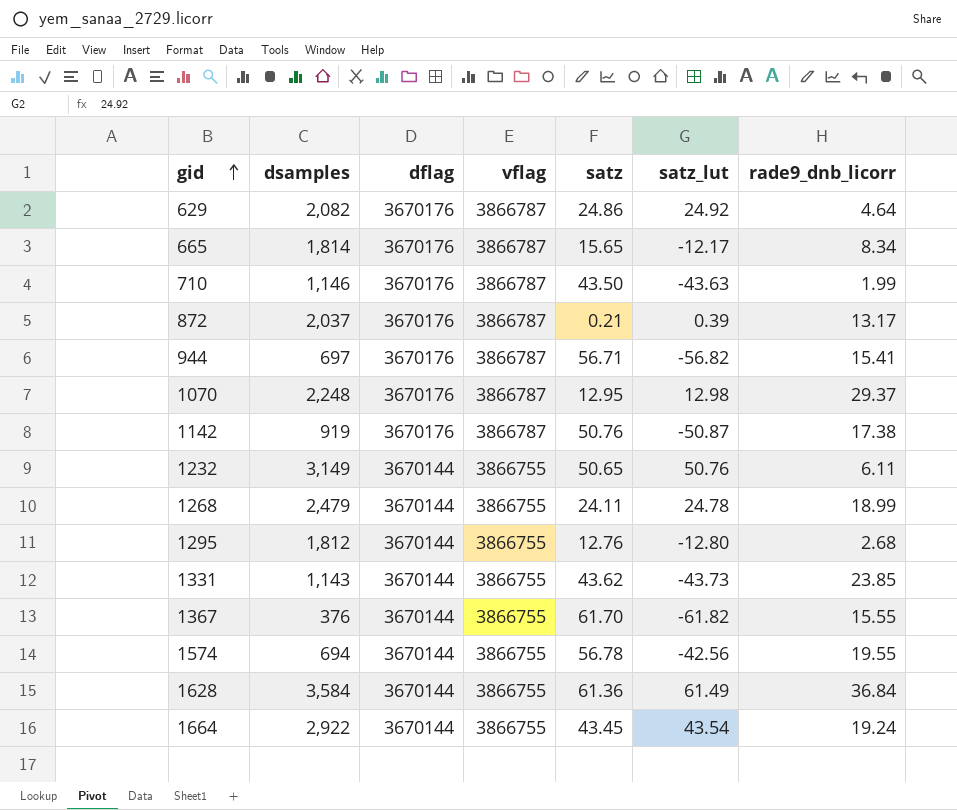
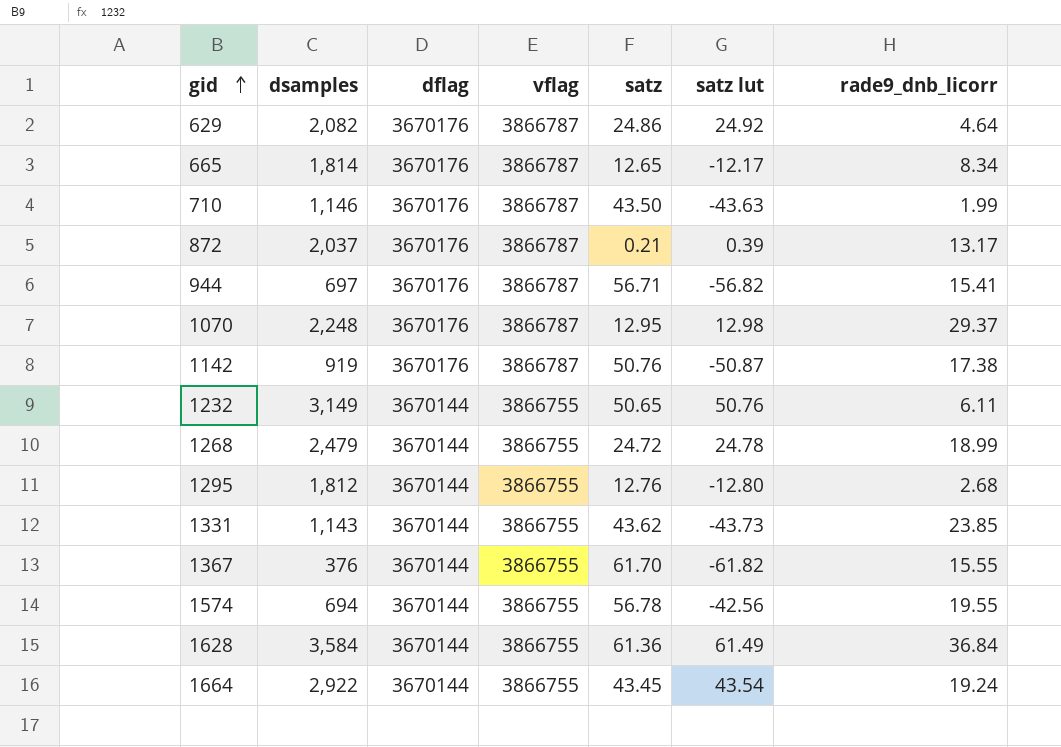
column name: satz_lut -> satz lut
665 | satz: 15.65 -> 12.65
1268 | satz: 24.11 -> 24.72

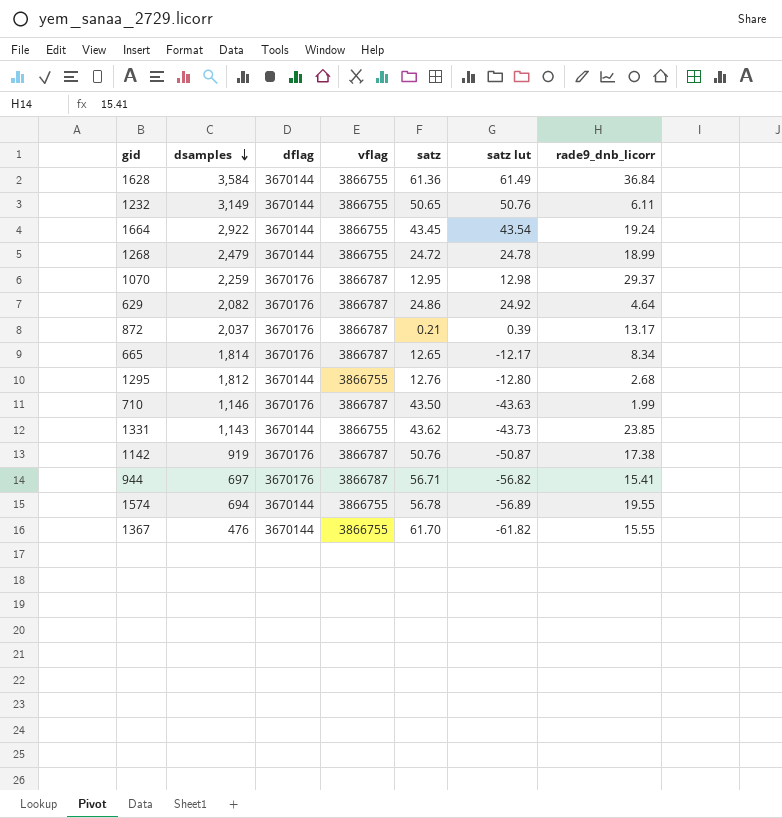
row order: gid ascending -> dsamples descending
1070 | dsamples: 2,248 -> 2,259
1574 | satz lut: -42.56 -> -56.89
1367 | dsamples: 376 -> 476

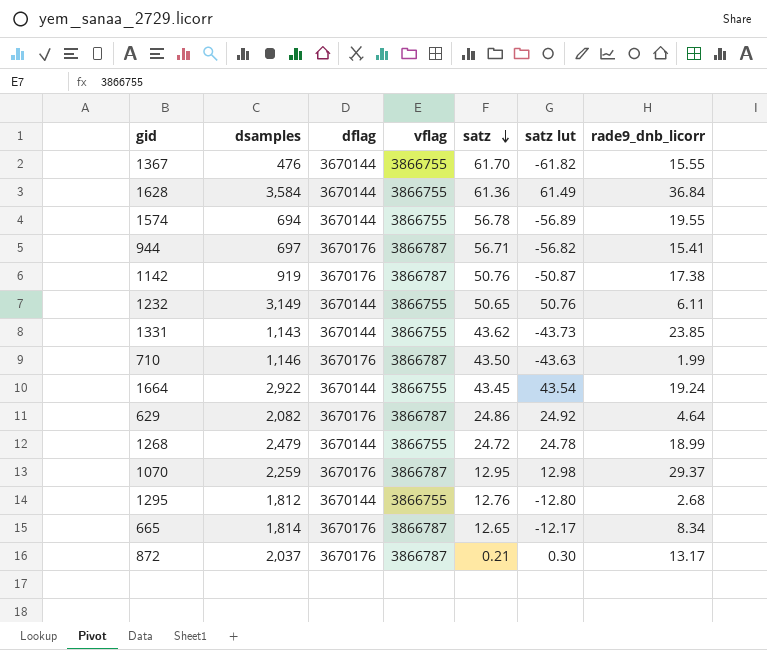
row order: dsamples descending -> satz descending
872 | satz lut: 0.39 -> 0.30

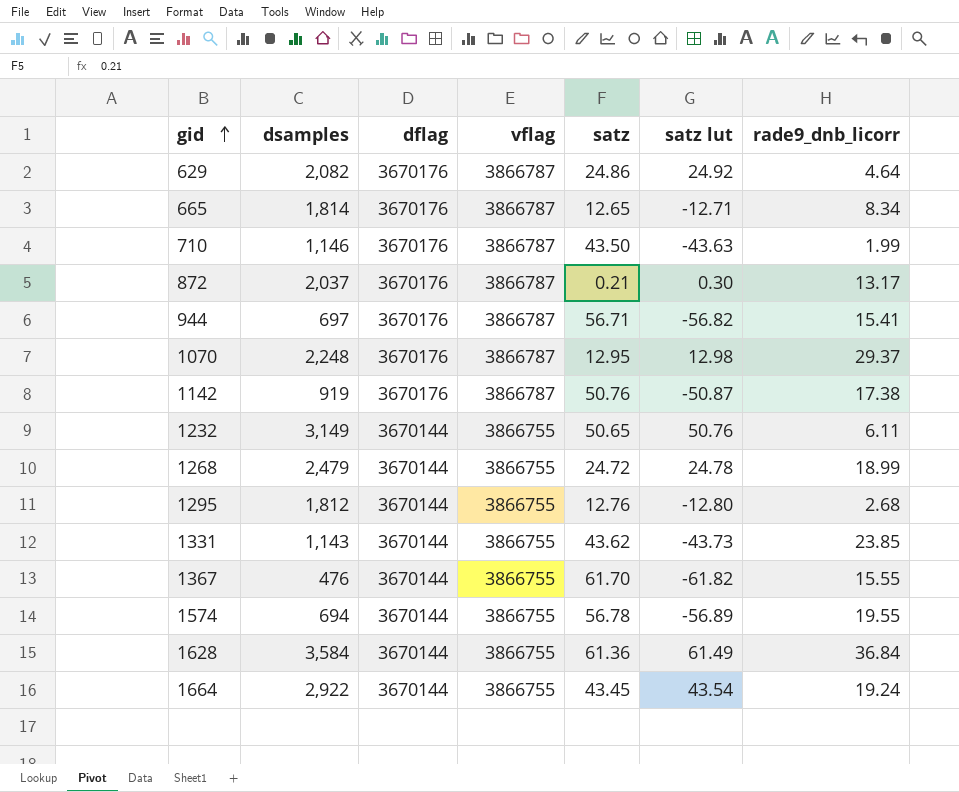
row order: satz descending -> gid ascending
665 | satz lut: -12.17 -> -12.71
1070 | dsamples: 2,259 -> 2,248

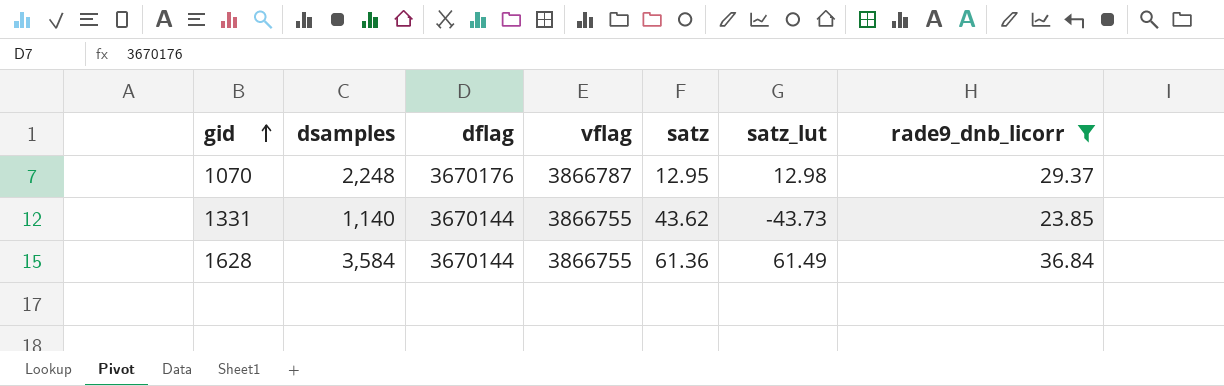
filter: none -> rade9_dnb_licorr >= 23.85
column name: satz lut -> satz_lut
1331 | dsamples: 1,143 -> 1,140

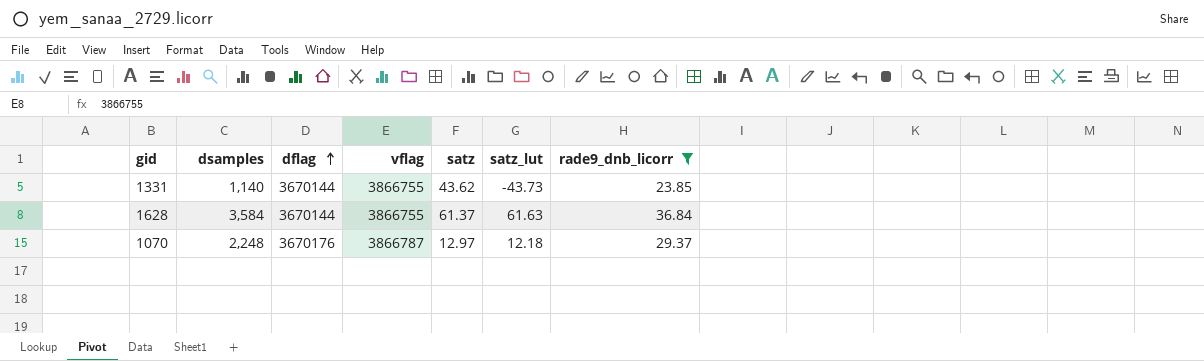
row order: gid ascending -> dflag ascending
1628 | satz: 61.36 -> 61.37
1628 | satz_lut: 61.49 -> 61.63
1070 | satz: 12.95 -> 12.97
1070 | satz_lut: 12.98 -> 12.18

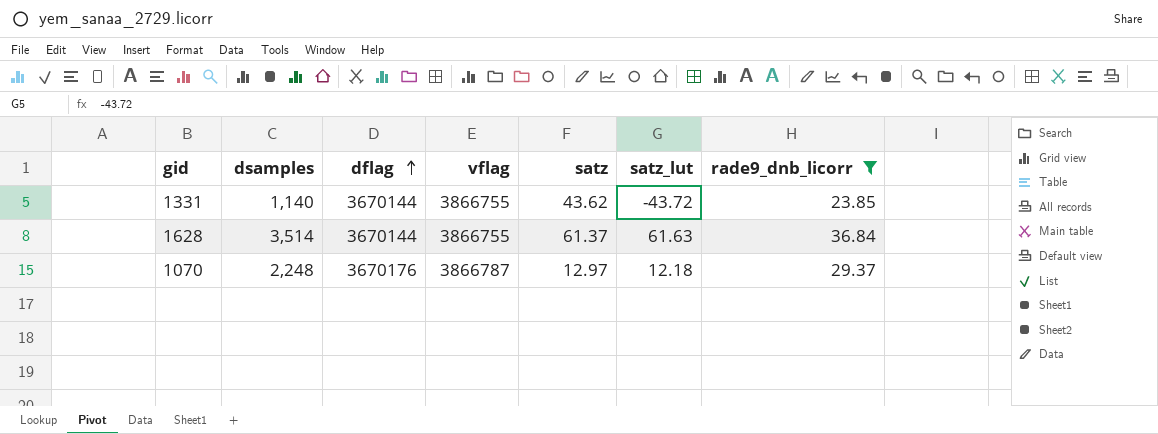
1331 | satz_lut: -43.73 -> -43.72
1628 | dsamples: 3,584 -> 3,514

